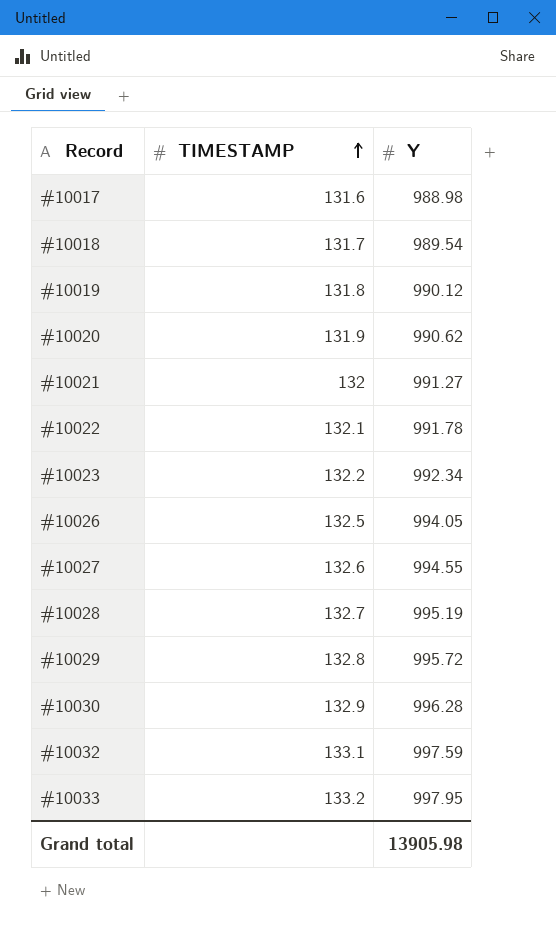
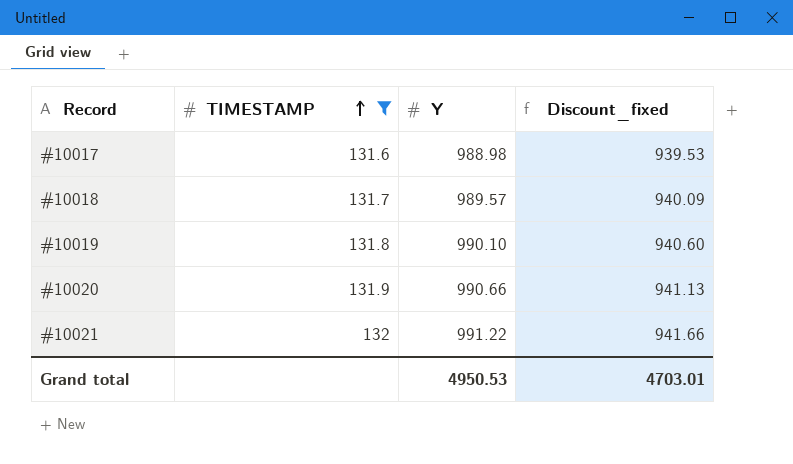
filter: none -> TIMESTAMP <= 132
column Discount_fixed | formula: none -> [Y] * 0.95
#10018 | Y: 989.54 -> 989.57
#10019 | Y: 990.12 -> 990.10
#10020 | Y: 990.62 -> 990.66
#10021 | Y: 991.27 -> 991.22
Grand total | Y: 13905.98 -> 4950.53

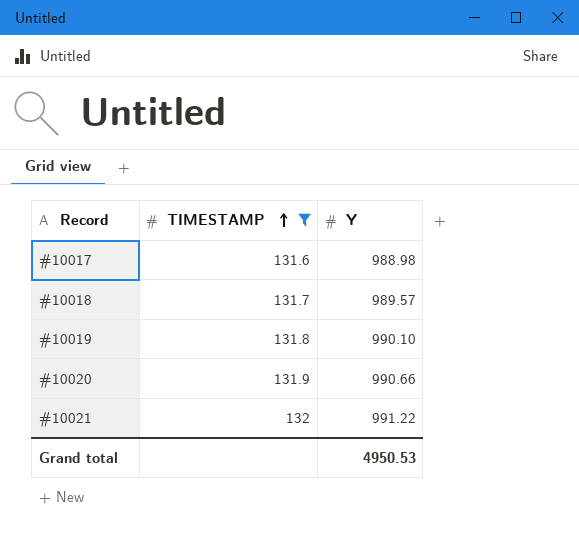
column Discount_fixed | formula: [Y] * 0.95 -> none

